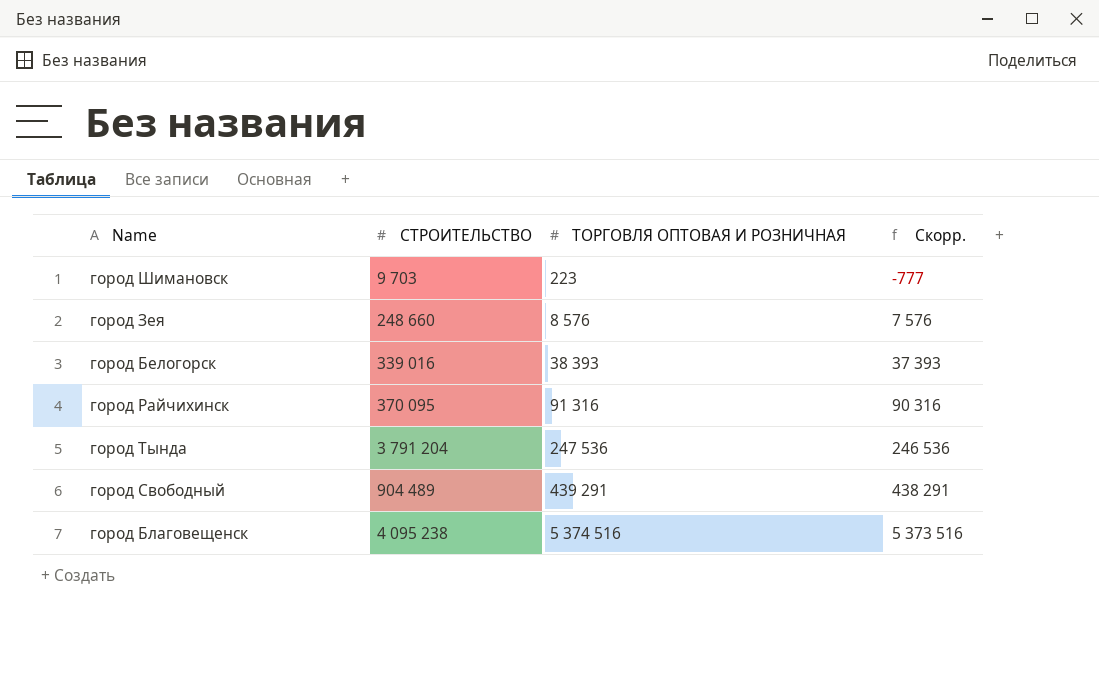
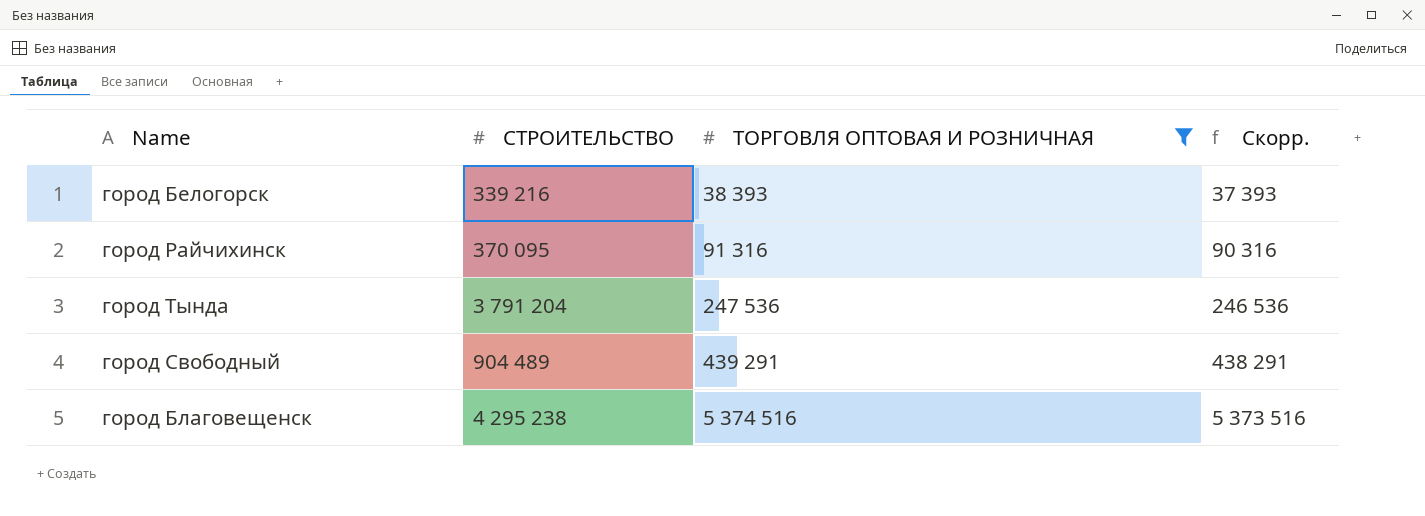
filter: none -> ТОРГОВЛЯ ОПТОВАЯ И РОЗНИЧНАЯ >= 38 393
город Белогорск | СТРОИТЕЛЬСТВО: 339 016 -> 339 216
город Благовещенск | СТРОИТЕЛЬСТВО: 4 095 238 -> 4 295 238

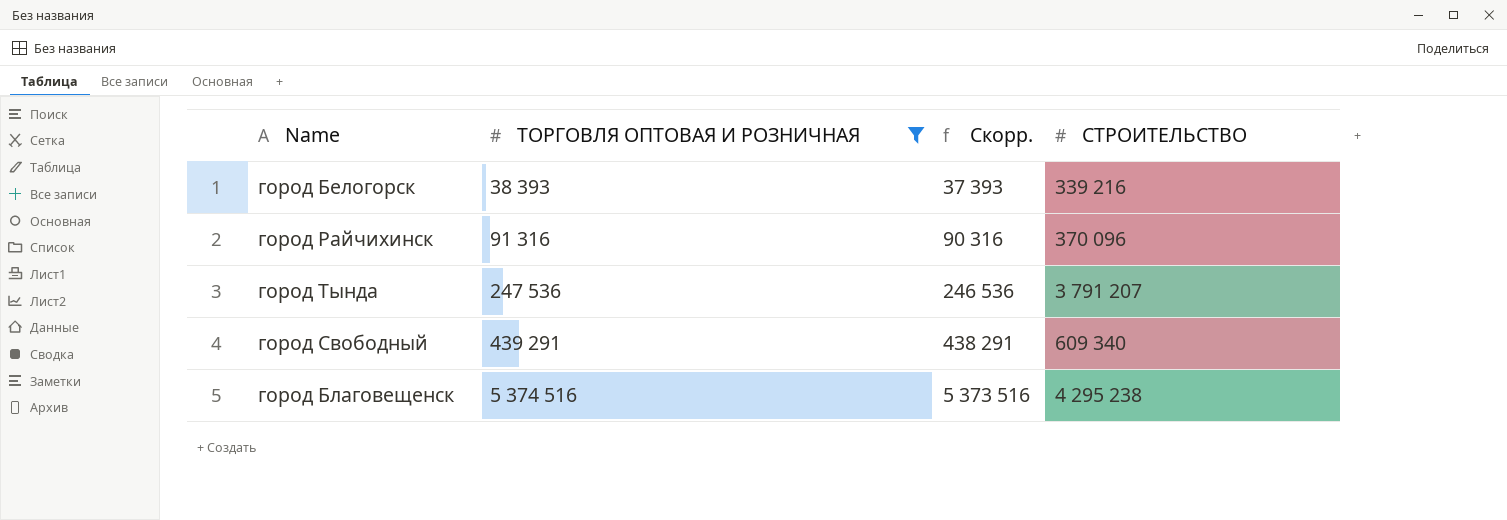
column СТРОИТЕЛЬСТВО | position: 2 -> 4
город Райчихинск | СТРОИТЕЛЬСТВО: 370 095 -> 370 096
город Тында | СТРОИТЕЛЬСТВО: 3 791 204 -> 3 791 207
город Свободный | СТРОИТЕЛЬСТВО: 904 489 -> 609 340

